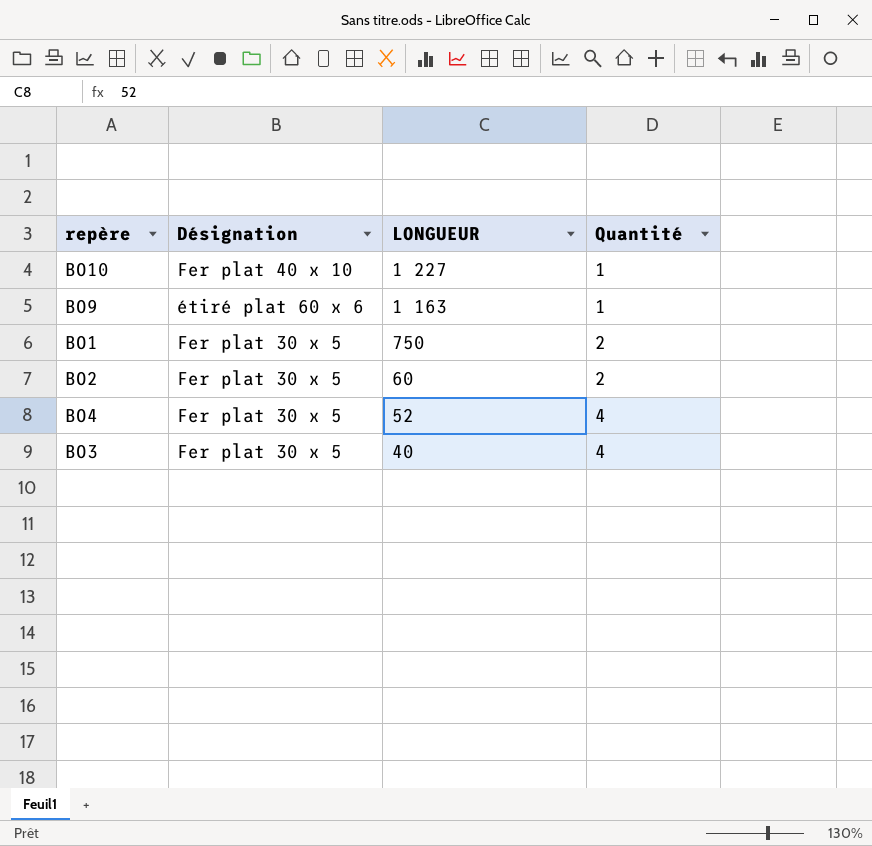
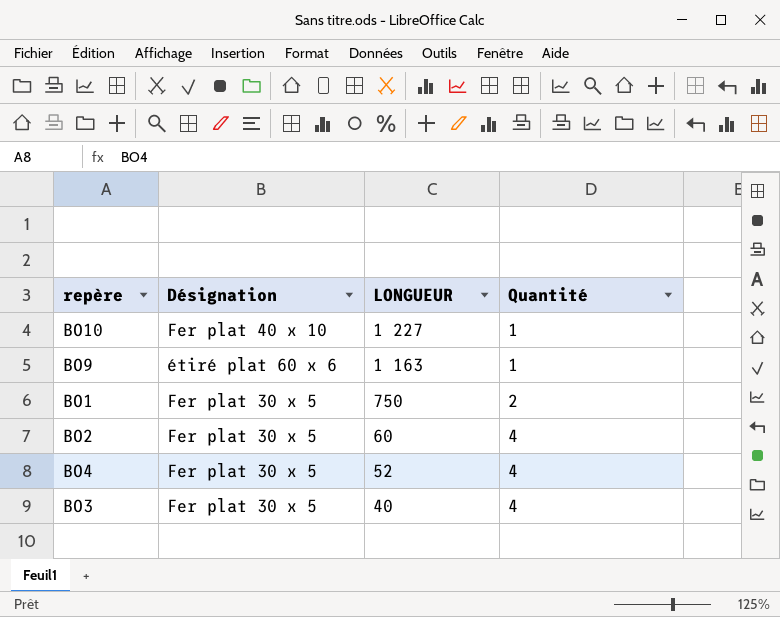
BO2 | Quantité: 2 -> 4

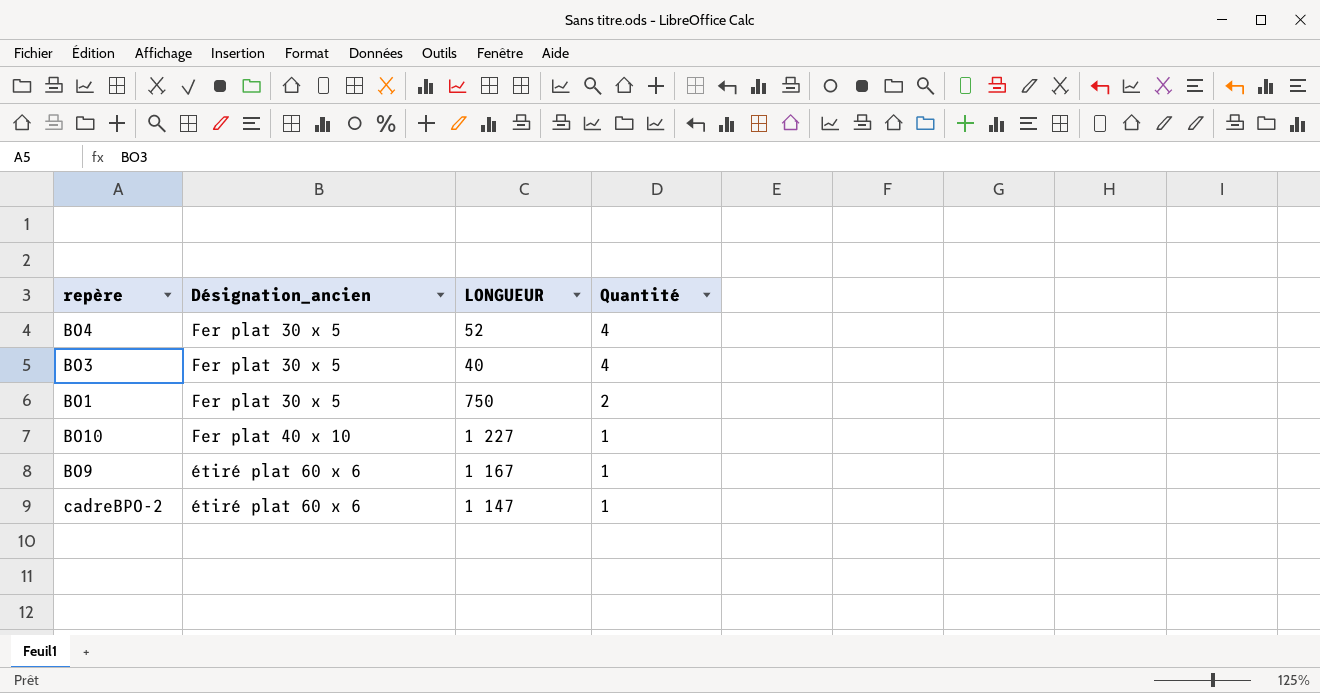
row order: LONGUEUR descending -> Quantité descending
column name: Désignation -> Désignation_ancien
row BO2: Fer plat 30 x 5 | 60 | 4 -> none
BO9 | LONGUEUR: 1 163 -> 1 167
row cadreBPO-2: none -> étiré plat 60 x 6 | 1 147 | 1

